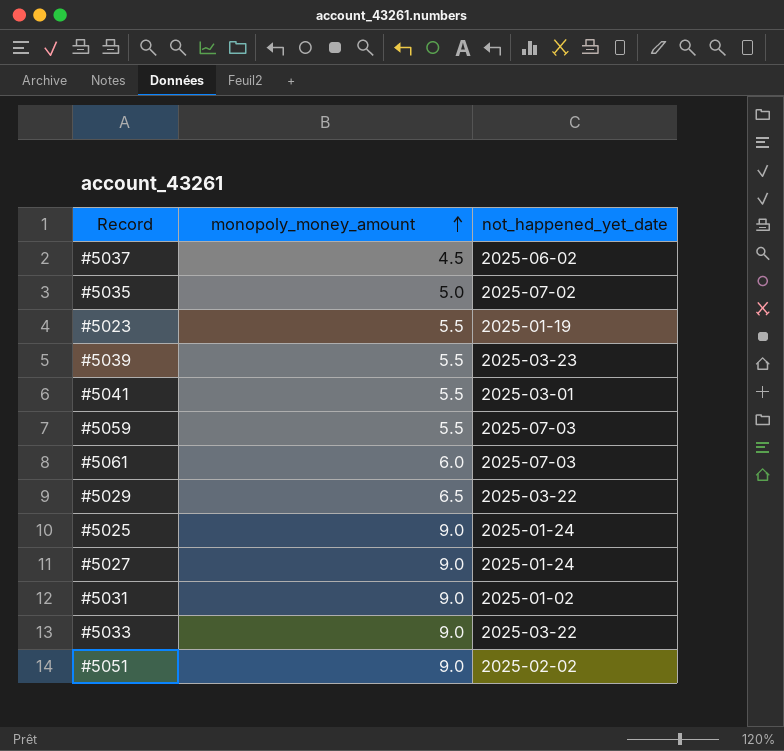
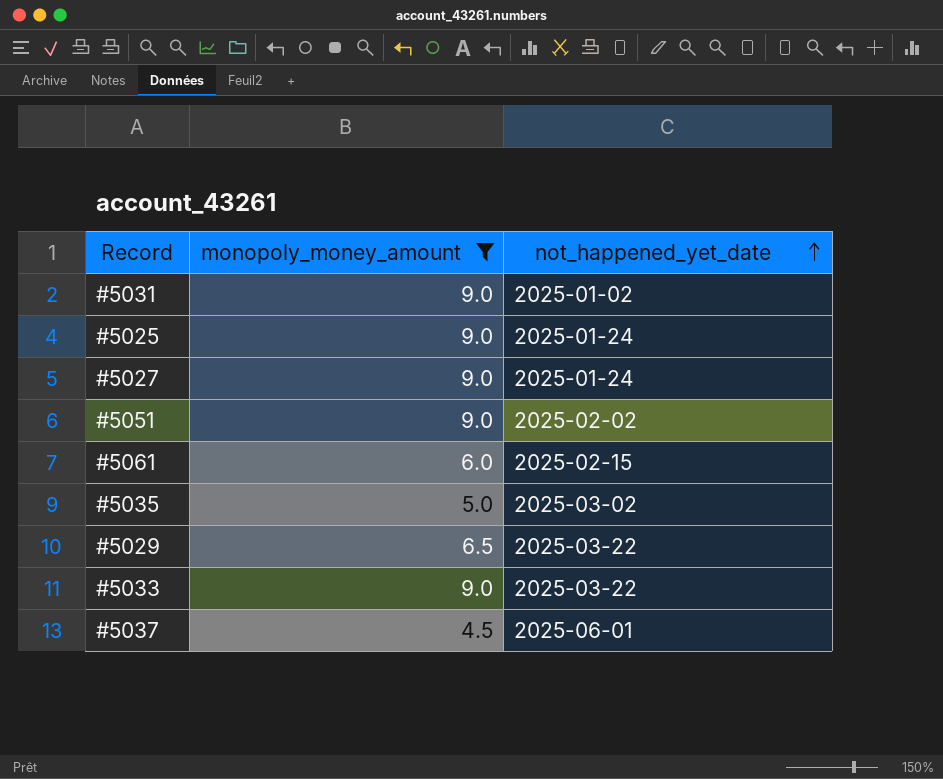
filter: none -> monopoly_money_amount != 5.5
row order: monopoly_money_amount ascending -> not_happened_yet_date ascending
#5061 | not_happened_yet_date: 2025-07-03 -> 2025-02-15
#5035 | not_happened_yet_date: 2025-07-02 -> 2025-03-02
#5037 | not_happened_yet_date: 2025-06-02 -> 2025-06-01

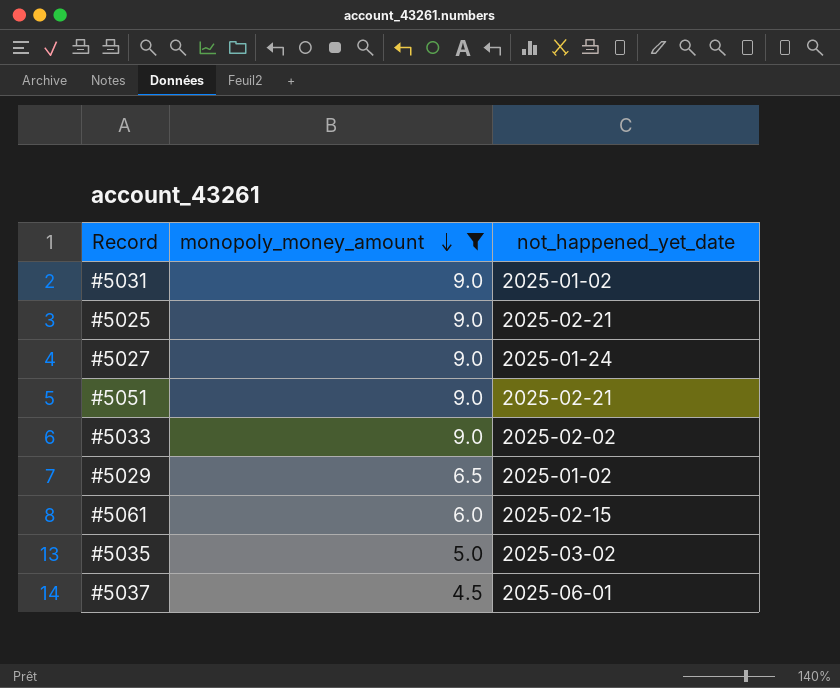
row order: not_happened_yet_date ascending -> monopoly_money_amount descending
#5025 | not_happened_yet_date: 2025-01-24 -> 2025-02-21
#5051 | not_happened_yet_date: 2025-02-02 -> 2025-02-21
#5033 | not_happened_yet_date: 2025-03-22 -> 2025-02-02
#5029 | not_happened_yet_date: 2025-03-22 -> 2025-01-02

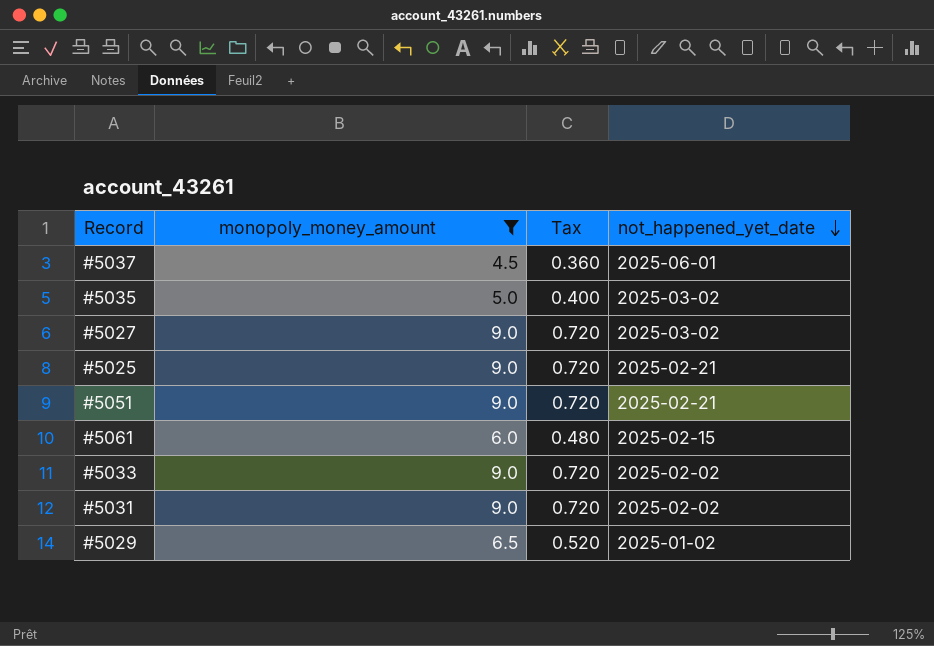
row order: monopoly_money_amount descending -> not_happened_yet_date descending
column Tax | formula: none -> [monopoly_money_amount] * 0.08
#5027 | not_happened_yet_date: 2025-01-24 -> 2025-03-02
#5031 | not_happened_yet_date: 2025-01-02 -> 2025-02-02

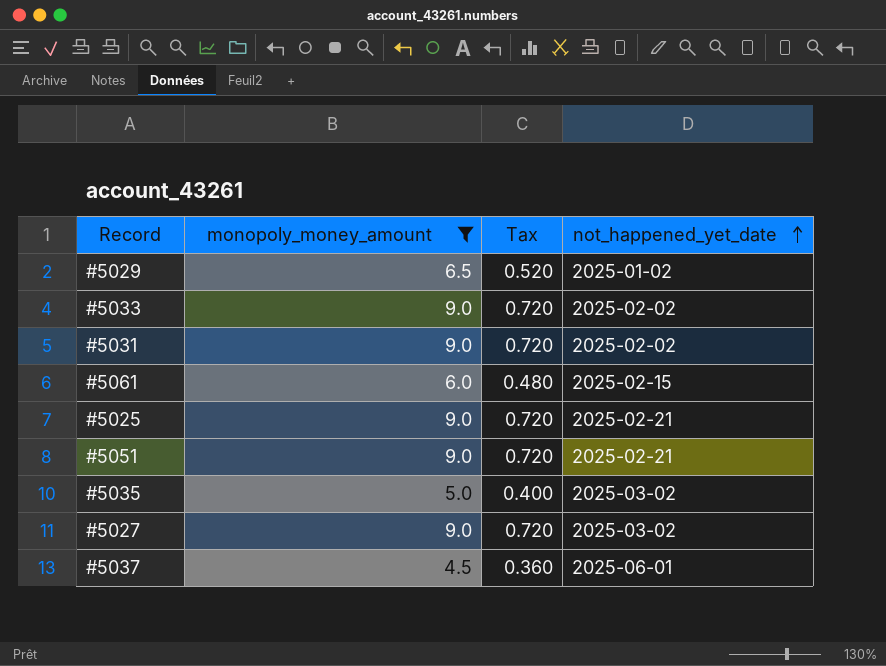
row order: not_happened_yet_date descending -> not_happened_yet_date ascending

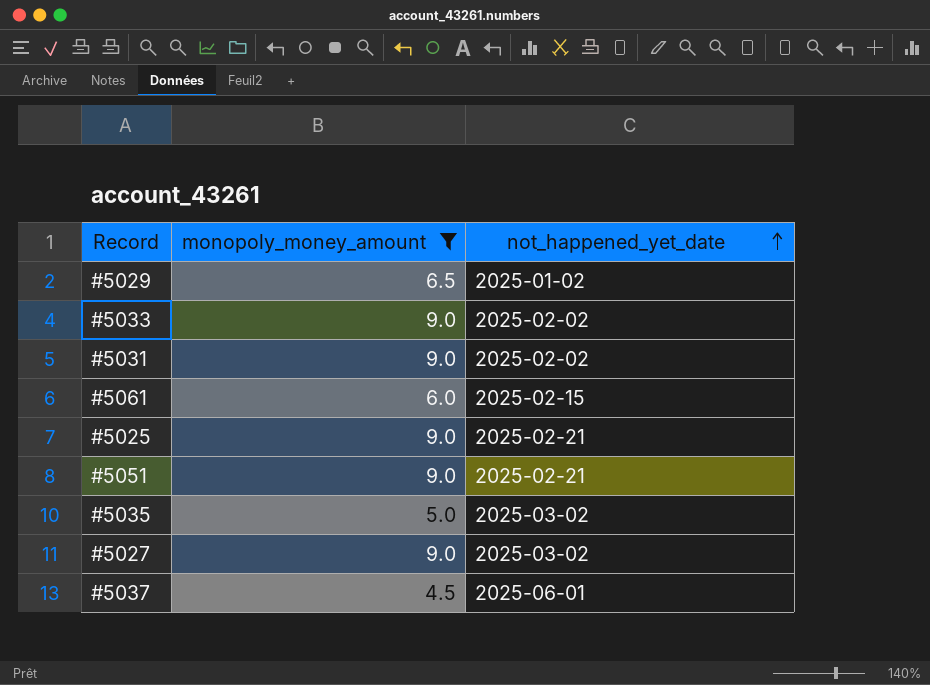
column Tax | formula: [monopoly_money_amount] * 0.08 -> none

